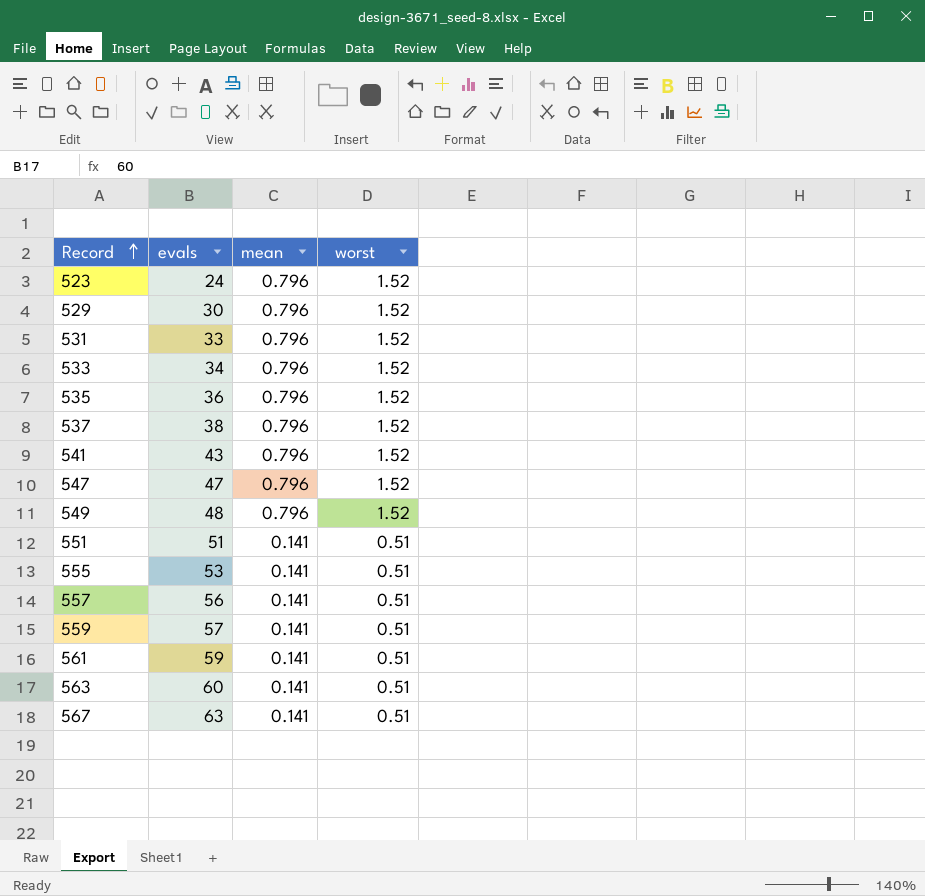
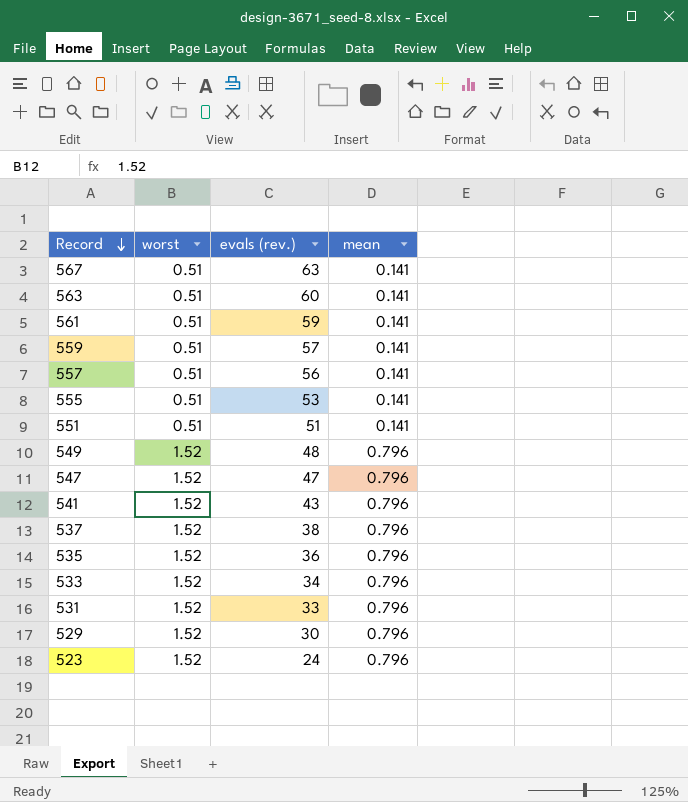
row order: Record ascending -> Record descending
column worst | position: 4 -> 2
column name: evals -> evals (rev.)

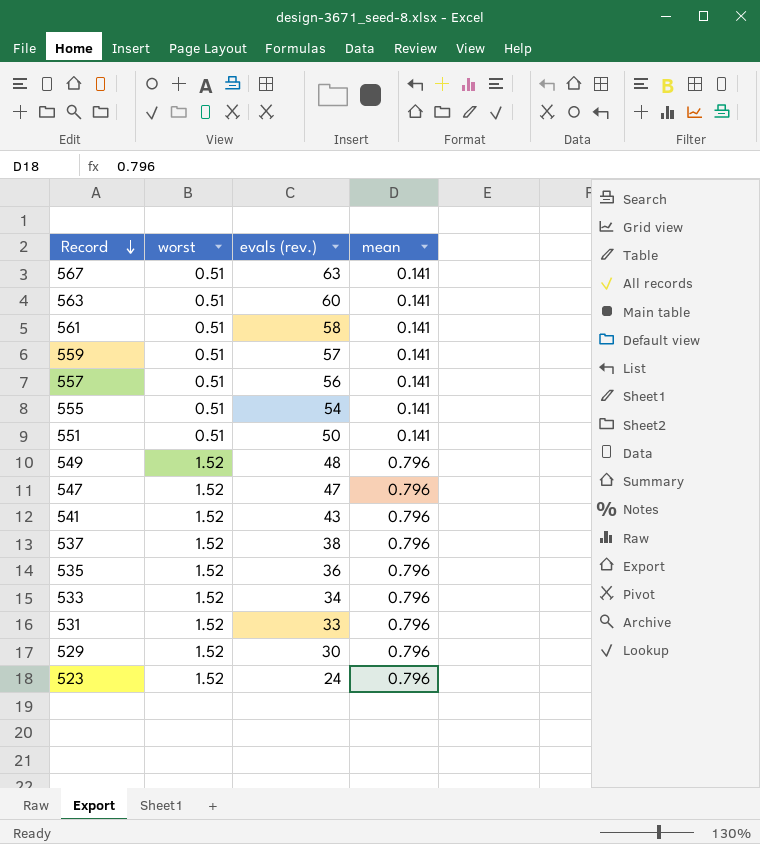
561 | evals (rev.): 59 -> 58
555 | evals (rev.): 53 -> 54
551 | evals (rev.): 51 -> 50

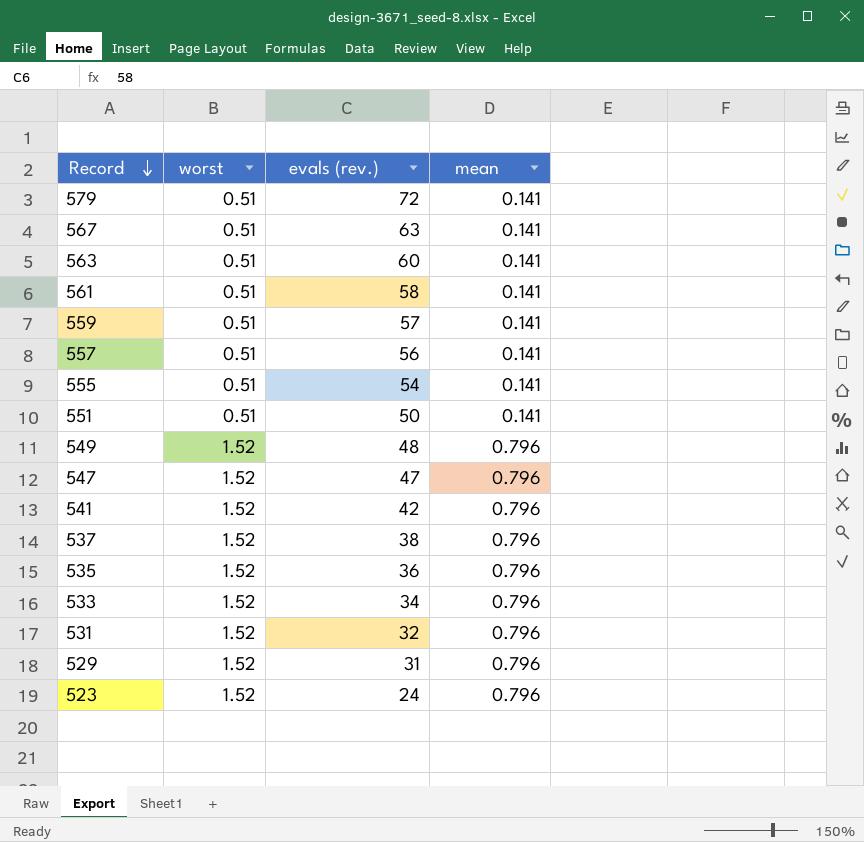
row 579: none -> 0.51 | 72 | 0.141
541 | evals (rev.): 43 -> 42
531 | evals (rev.): 33 -> 32
529 | evals (rev.): 30 -> 31

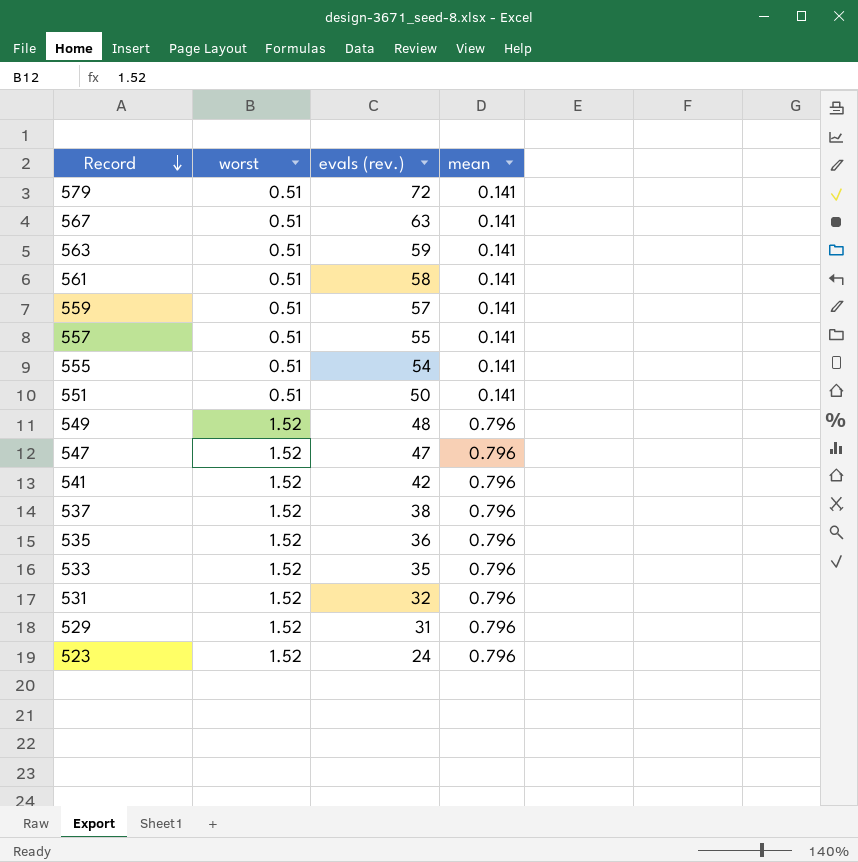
563 | evals (rev.): 60 -> 59
557 | evals (rev.): 56 -> 55
533 | evals (rev.): 34 -> 35

